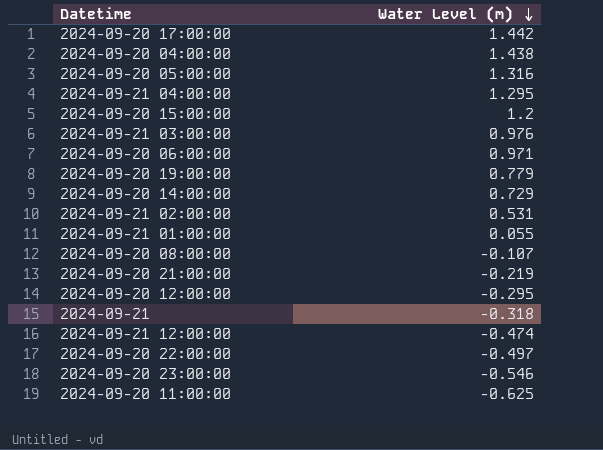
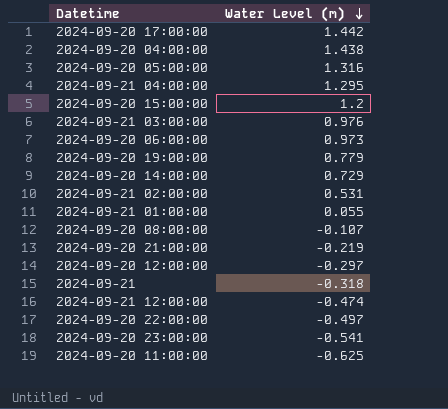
2024-09-20 06:00:00 | Water Level (m): 0.971 -> 0.973
2024-09-20 12:00:00 | Water Level (m): -0.295 -> -0.297
2024-09-20 23:00:00 | Water Level (m): -0.546 -> -0.541

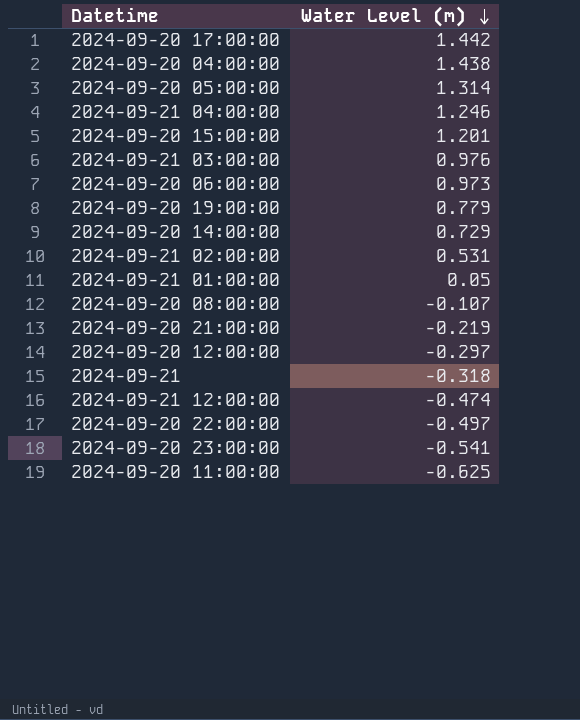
2024-09-20 05:00:00 | Water Level (m): 1.316 -> 1.314
2024-09-21 04:00:00 | Water Level (m): 1.295 -> 1.246
2024-09-20 15:00:00 | Water Level (m): 1.2 -> 1.201
2024-09-21 01:00:00 | Water Level (m): 0.055 -> 0.05

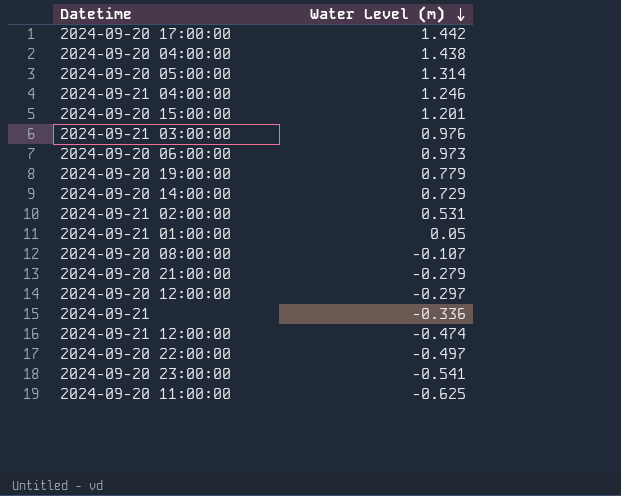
2024-09-20 21:00:00 | Water Level (m): -0.219 -> -0.279
2024-09-21 | Water Level (m): -0.318 -> -0.336

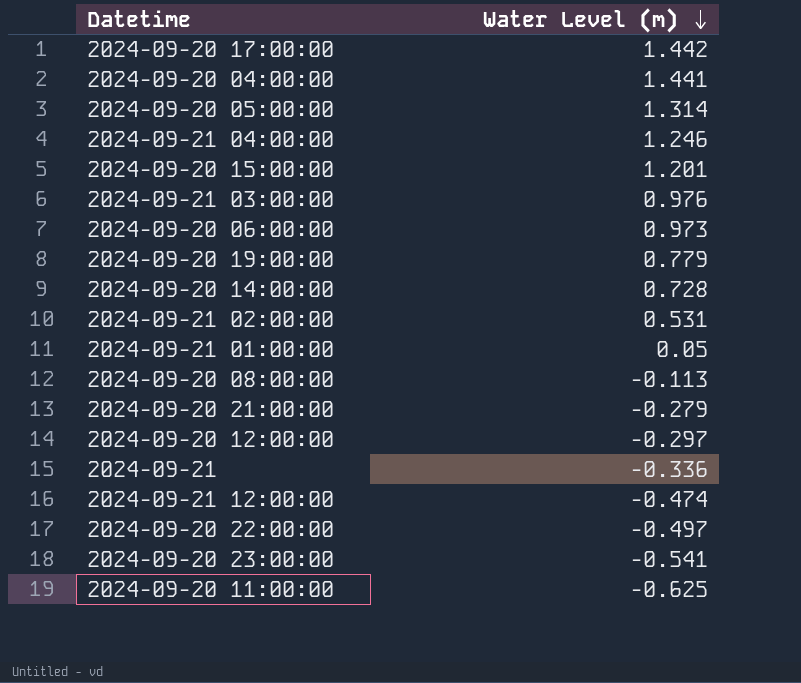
2024-09-20 04:00:00 | Water Level (m): 1.438 -> 1.441
2024-09-20 14:00:00 | Water Level (m): 0.729 -> 0.728
2024-09-20 08:00:00 | Water Level (m): -0.107 -> -0.113

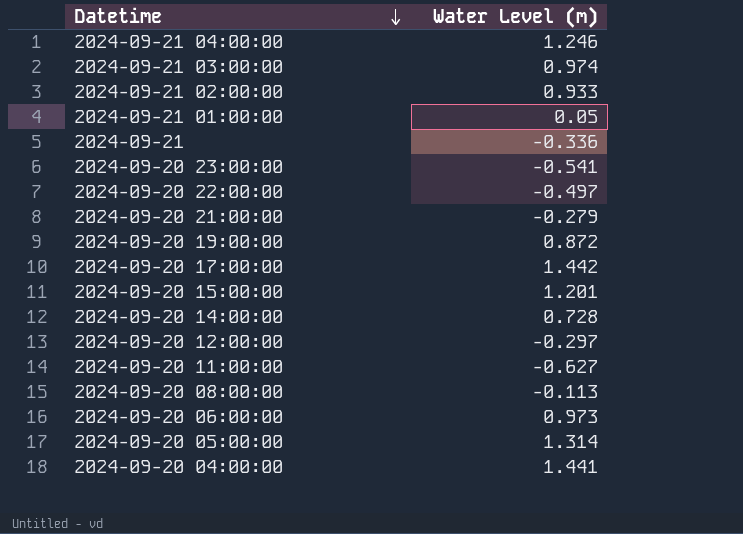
row order: Water Level (m) descending -> Datetime descending
row 2024-09-21 12:00:00: -0.474 -> none
2024-09-21 03:00:00 | Water Level (m): 0.976 -> 0.974
2024-09-21 02:00:00 | Water Level (m): 0.531 -> 0.933
2024-09-20 19:00:00 | Water Level (m): 0.779 -> 0.872
2024-09-20 11:00:00 | Water Level (m): -0.625 -> -0.627

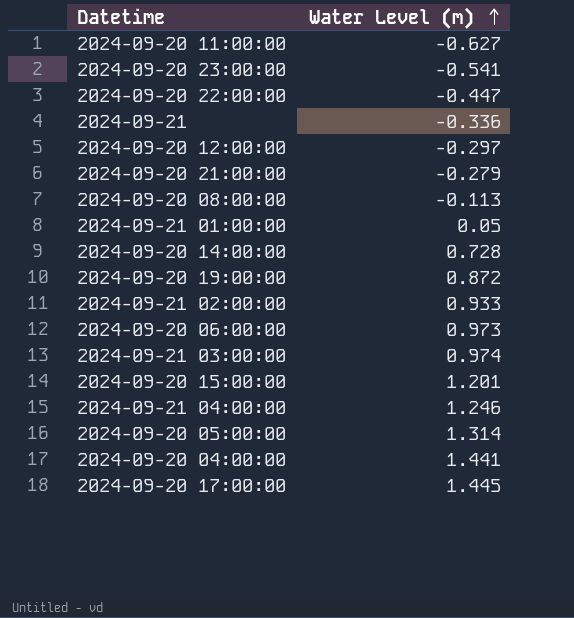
row order: Datetime descending -> Water Level (m) ascending
2024-09-20 22:00:00 | Water Level (m): -0.497 -> -0.447
2024-09-20 17:00:00 | Water Level (m): 1.442 -> 1.445

